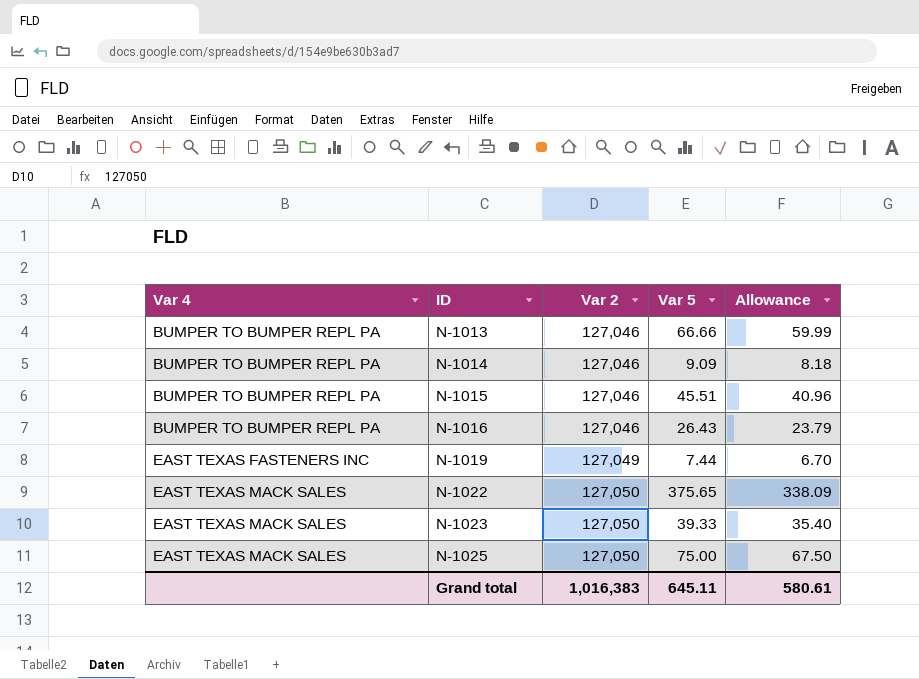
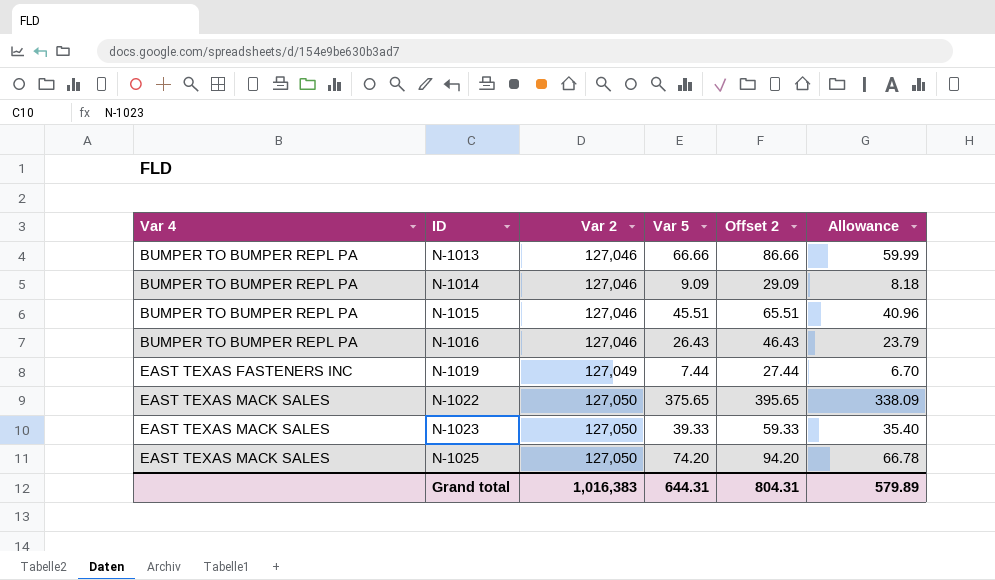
column Offset 2 | formula: none -> [Var 5] + 20
N-1025 | Var 5: 75.00 -> 74.20
N-1025 | Allowance: 67.50 -> 66.78
Grand total | Var 5: 645.11 -> 644.31
Grand total | Allowance: 580.61 -> 579.89

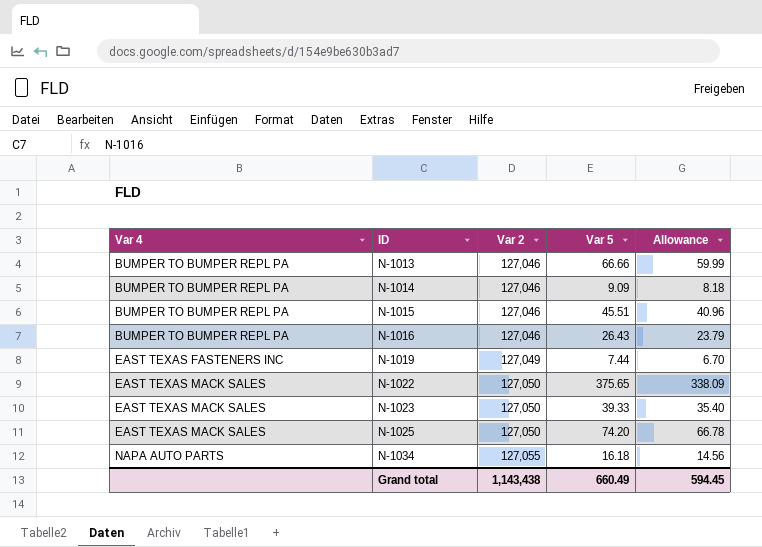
column Offset 2 | formula: [Var 5] + 20 -> none
row N-1034: none -> NAPA AUTO PARTS | 127,055 | 16.18 | 14.56
Grand total | Var 2: 1,016,383 -> 1,143,438
Grand total | Var 5: 644.31 -> 660.49
Grand total | Allowance: 579.89 -> 594.45

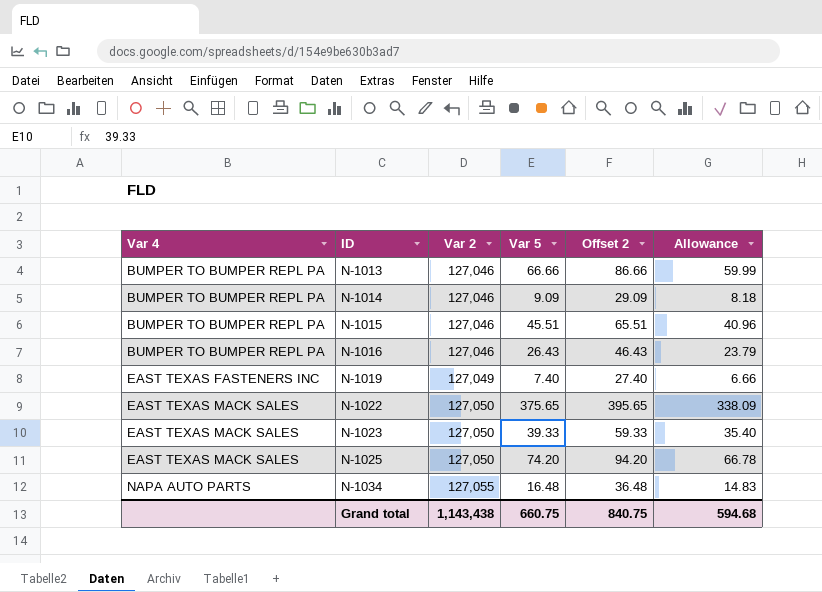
column Offset 2 | formula: none -> [Var 5] + 20
N-1019 | Var 5: 7.44 -> 7.40
N-1019 | Allowance: 6.70 -> 6.66
N-1034 | Var 5: 16.18 -> 16.48
N-1034 | Allowance: 14.56 -> 14.83
Grand total | Var 5: 660.49 -> 660.75
Grand total | Allowance: 594.45 -> 594.68

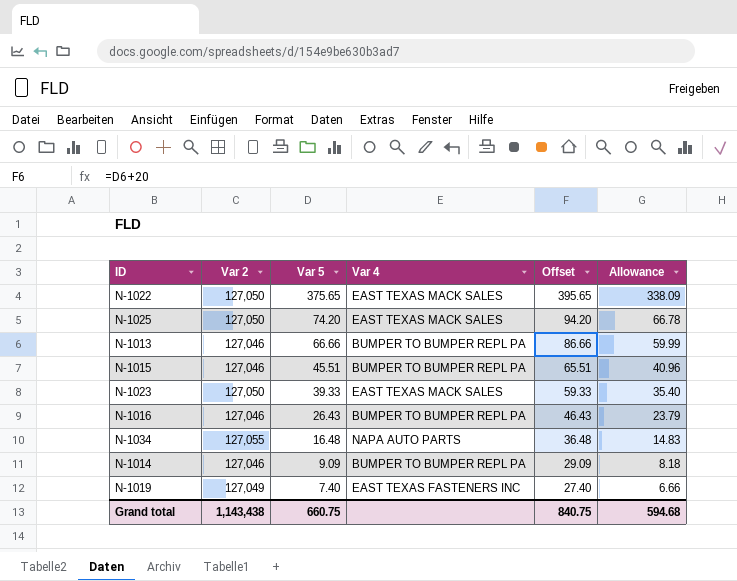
row order: Var 4 ascending -> Var 5 descending
column Var 4 | position: 1 -> 4
column name: Offset 2 -> Offset

